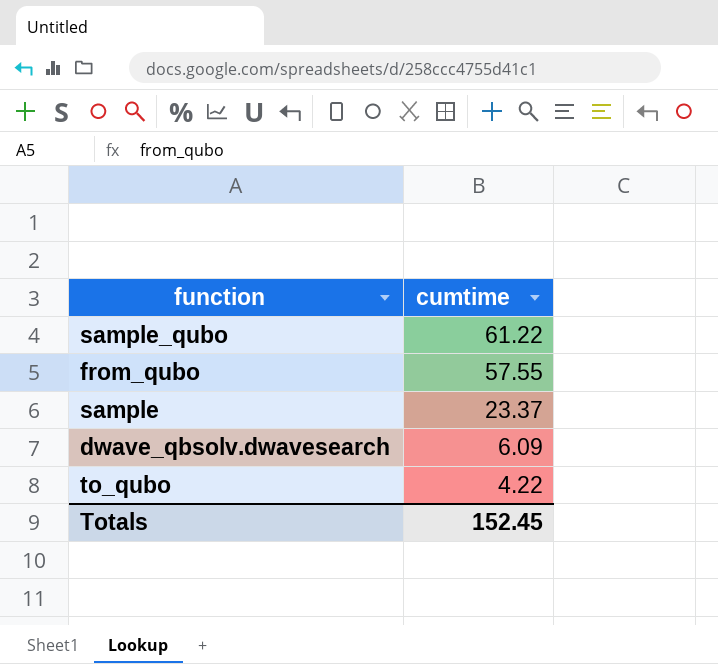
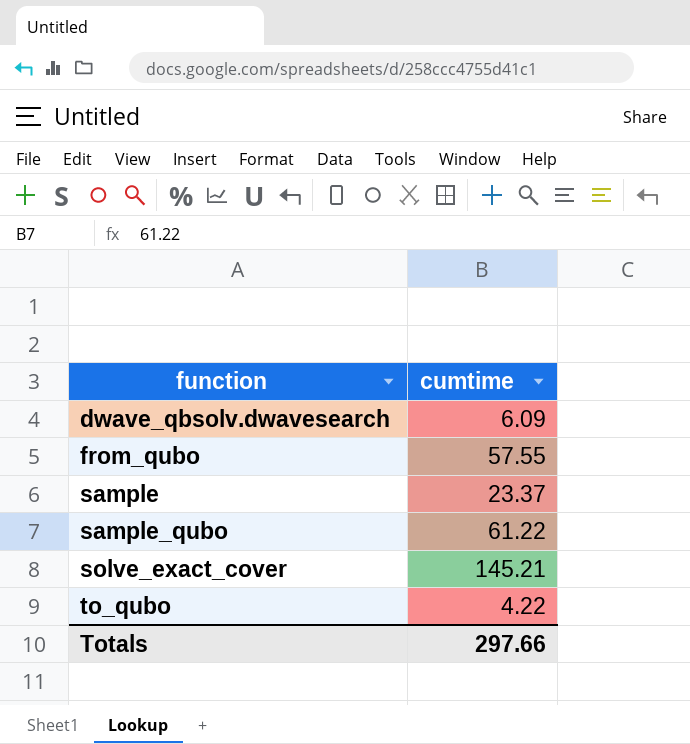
row order: cumtime descending -> function ascending
row solve_exact_cover: none -> 145.21
Totals | cumtime: 152.45 -> 297.66

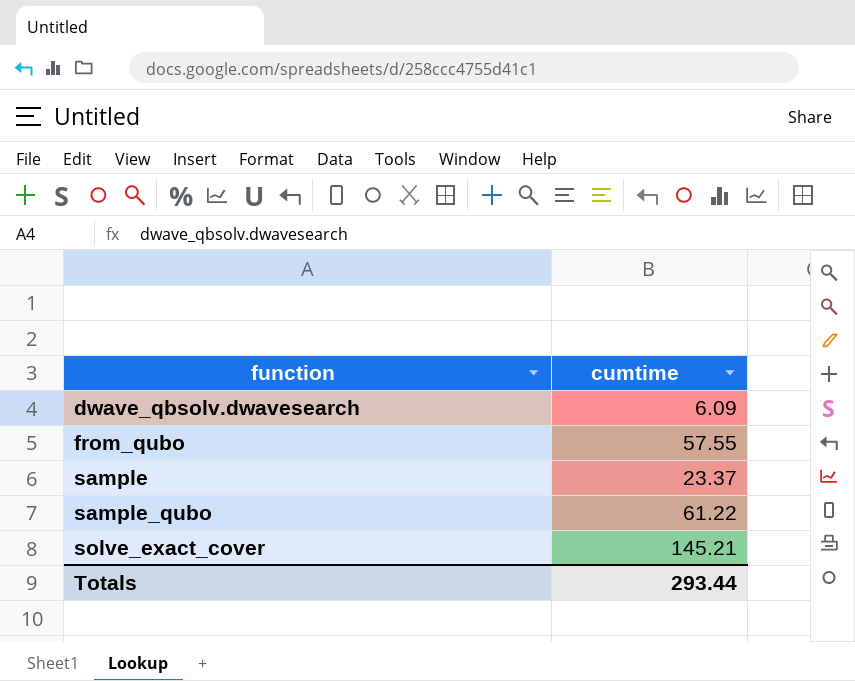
row to_qubo: 4.22 -> none
Totals | cumtime: 297.66 -> 293.44

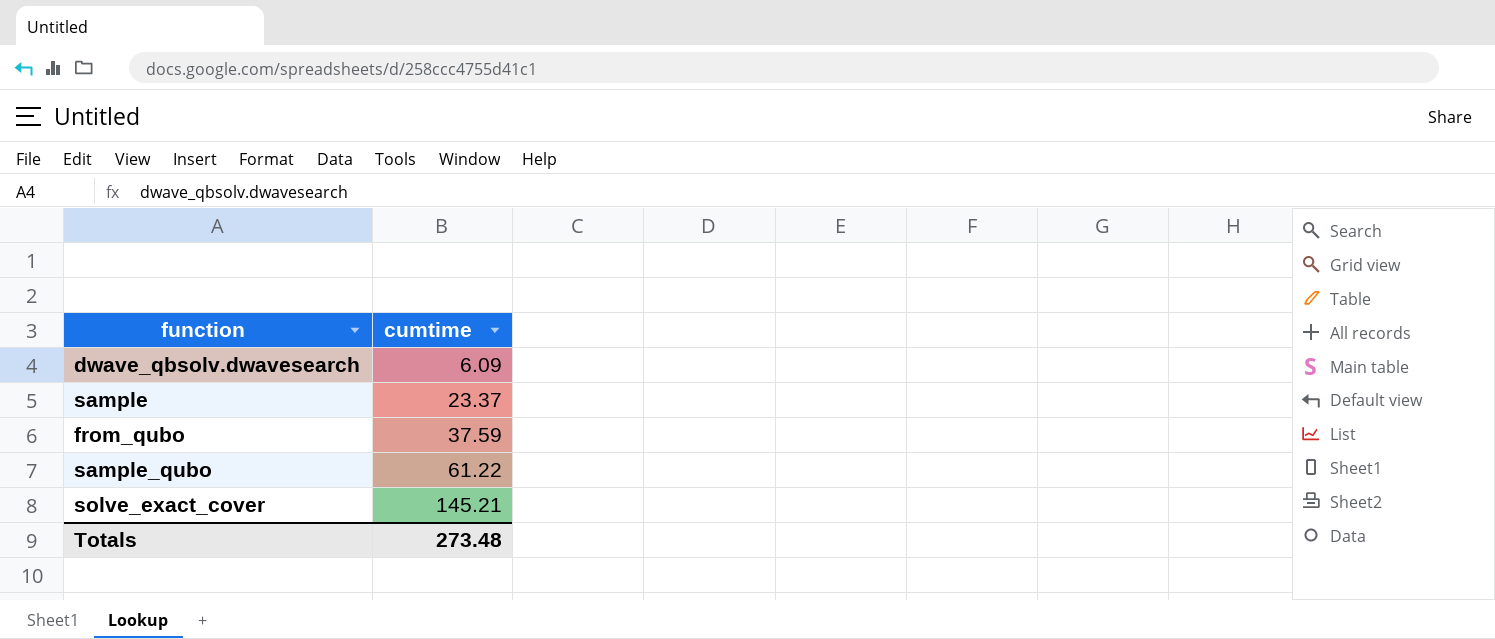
row order: function ascending -> cumtime ascending
from_qubo | cumtime: 57.55 -> 37.59
Totals | cumtime: 293.44 -> 273.48

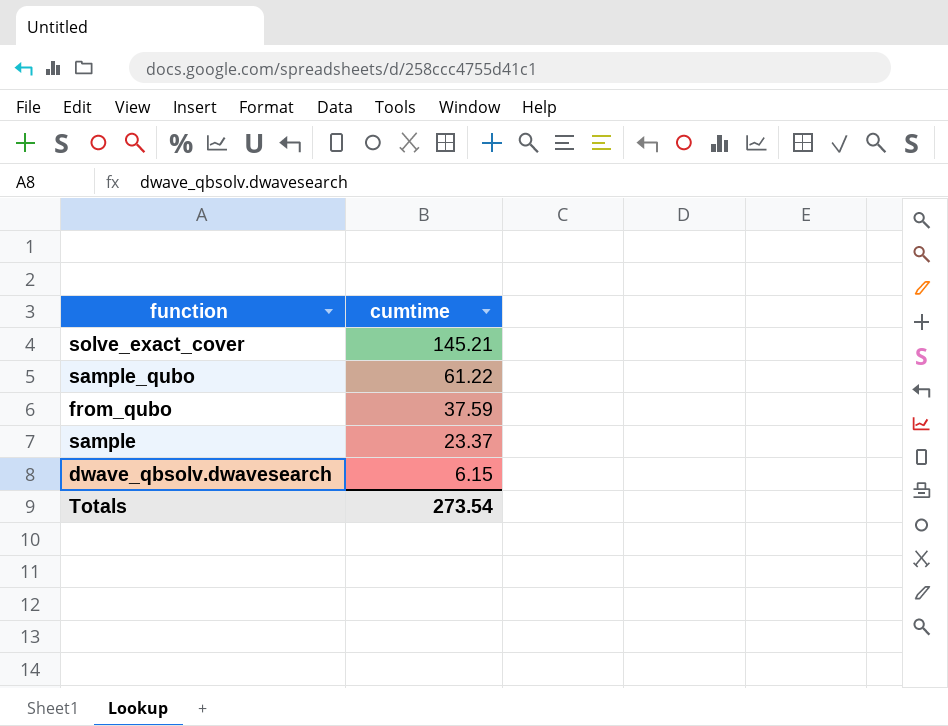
row order: cumtime ascending -> cumtime descending
dwave_qbsolv.dwavesearch | cumtime: 6.09 -> 6.15
Totals | cumtime: 273.48 -> 273.54

